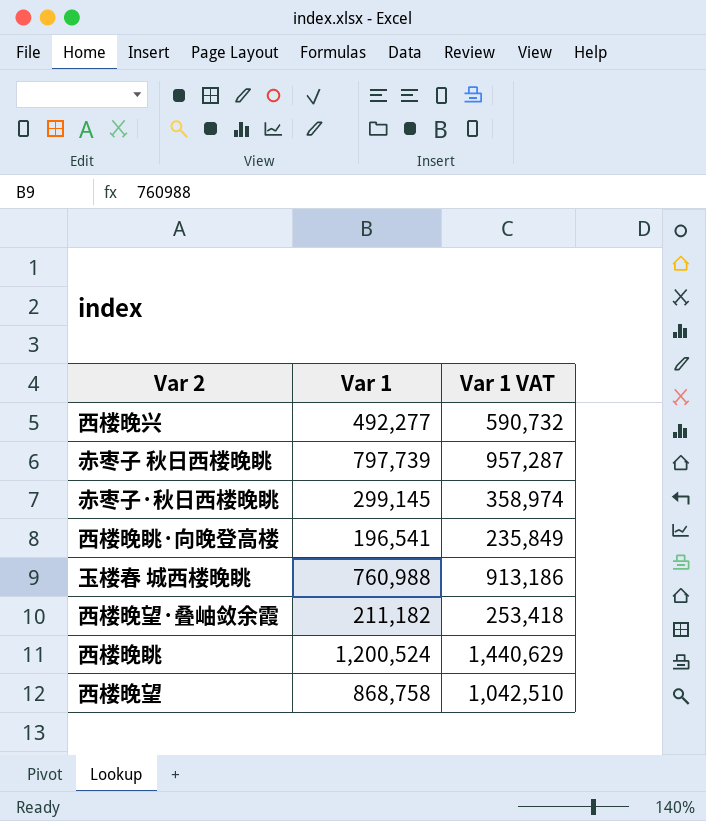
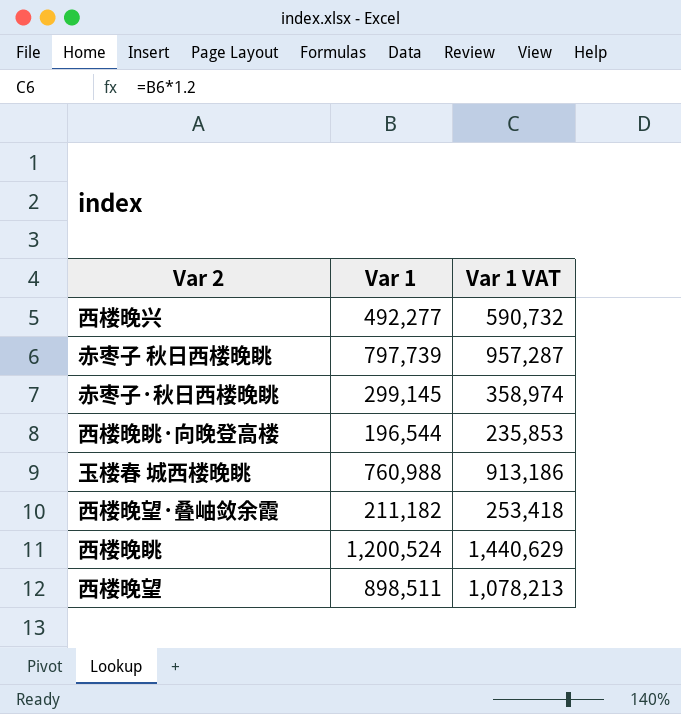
西楼晚眺·向晚登高楼 | Var 1: 196,541 -> 196,544
西楼晚眺·向晚登高楼 | Var 1 VAT: 235,849 -> 235,853
西楼晚望 | Var 1: 868,758 -> 898,511
西楼晚望 | Var 1 VAT: 1,042,510 -> 1,078,213

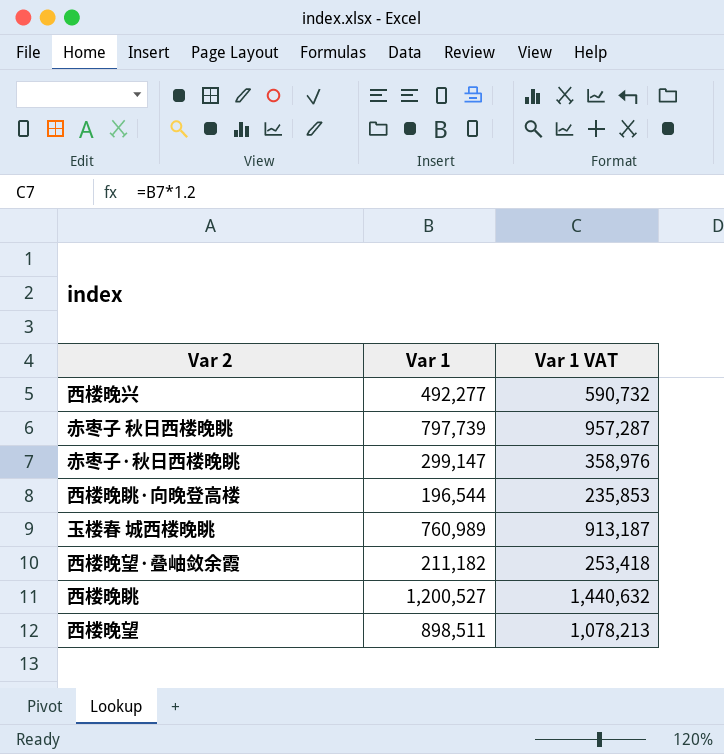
赤枣子·秋日西楼晚眺 | Var 1: 299,145 -> 299,147
赤枣子·秋日西楼晚眺 | Var 1 VAT: 358,974 -> 358,976
玉楼春 城西楼晚眺 | Var 1: 760,988 -> 760,989
玉楼春 城西楼晚眺 | Var 1 VAT: 913,186 -> 913,187
西楼晚眺 | Var 1: 1,200,524 -> 1,200,527
西楼晚眺 | Var 1 VAT: 1,440,629 -> 1,440,632

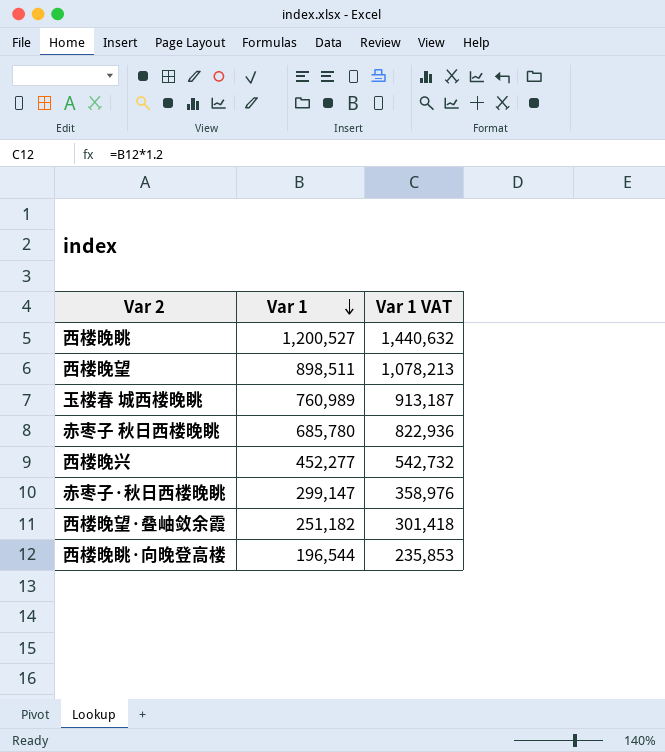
row order: none -> Var 1 descending
赤枣子 秋日西楼晚眺 | Var 1: 797,739 -> 685,780
赤枣子 秋日西楼晚眺 | Var 1 VAT: 957,287 -> 822,936
西楼晚兴 | Var 1: 492,277 -> 452,277
西楼晚兴 | Var 1 VAT: 590,732 -> 542,732
西楼晚望·叠岫敛余霞 | Var 1: 211,182 -> 251,182
西楼晚望·叠岫敛余霞 | Var 1 VAT: 253,418 -> 301,418

